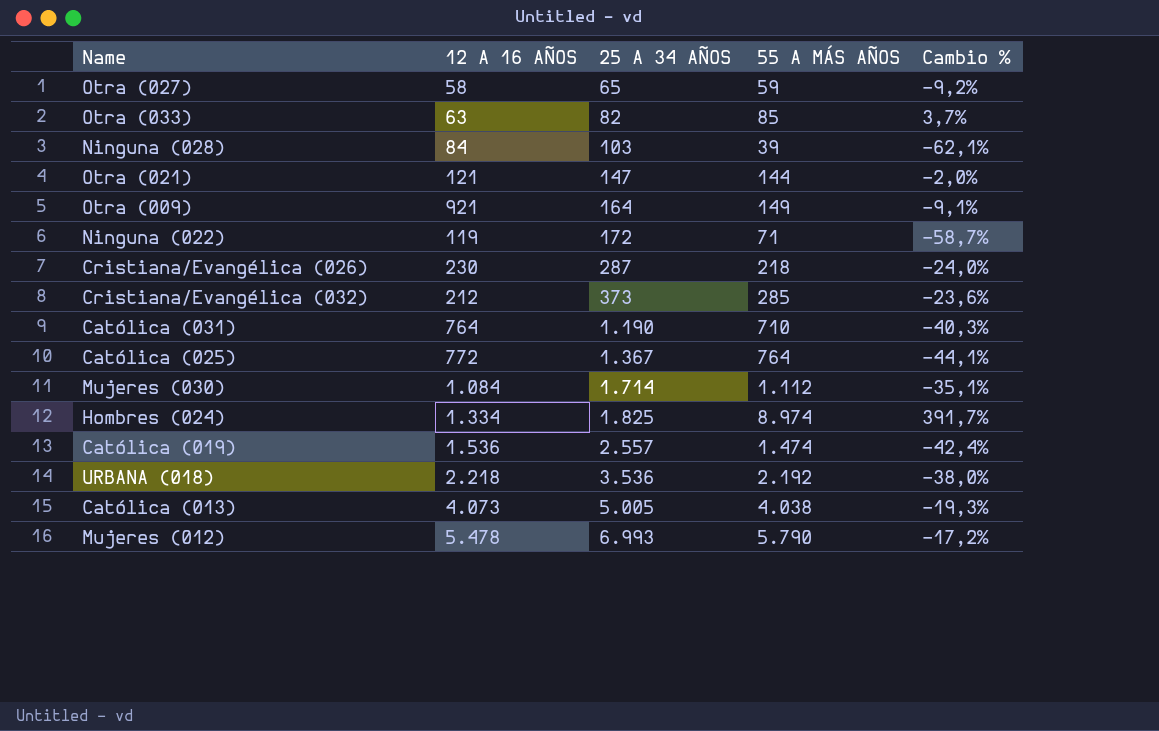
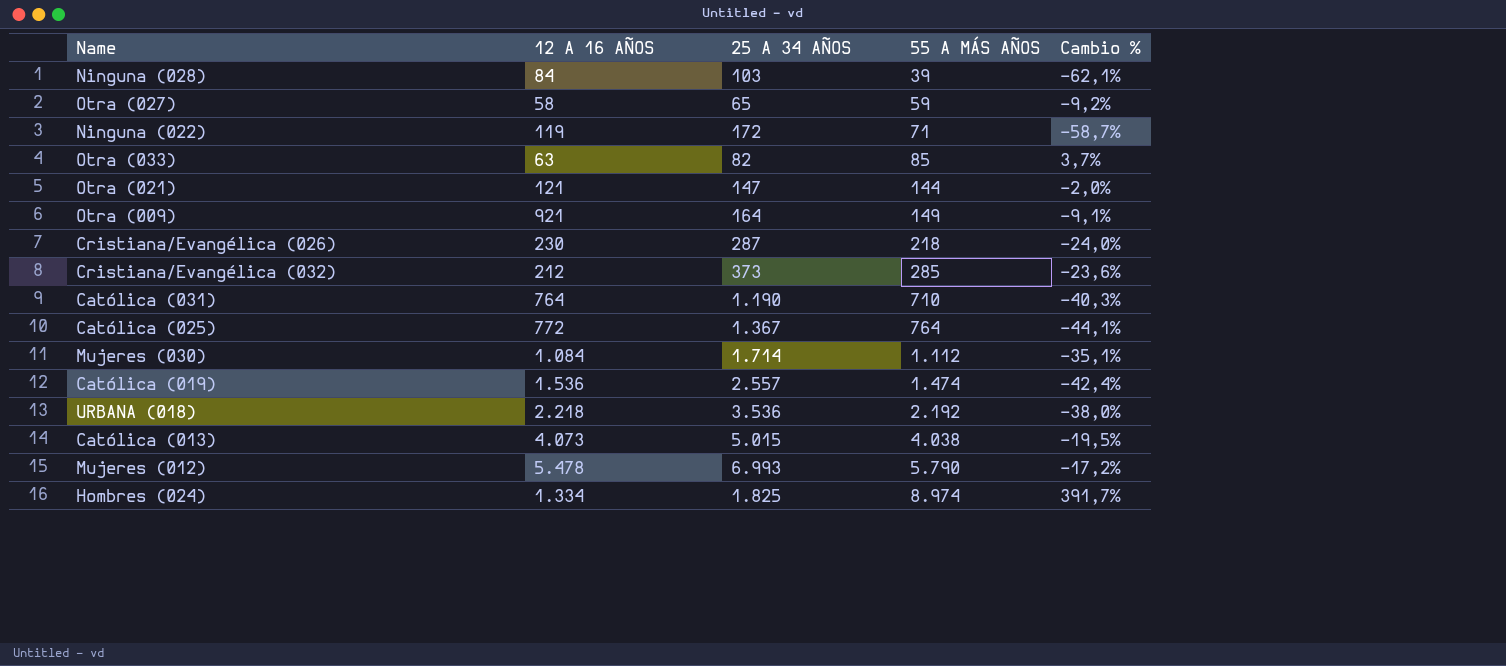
row order: 25 A 34 AÑOS ascending -> 55 A MÁS AÑOS ascending
Católica (013) | 25 A 34 AÑOS: 5.005 -> 5.015
Católica (013) | Cambio %: -19,3% -> -19,5%

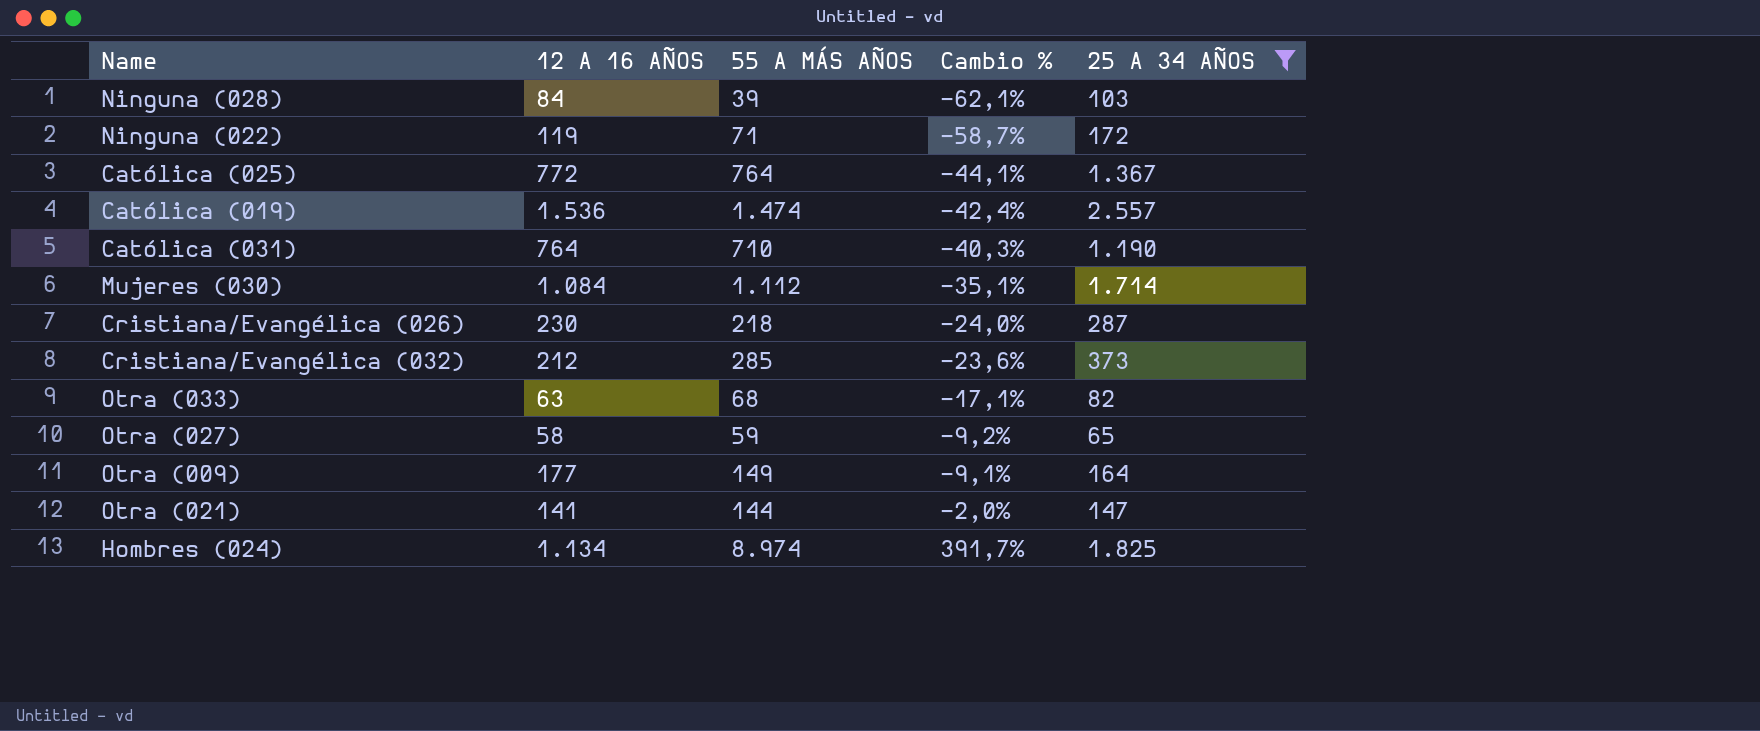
filter: none -> 25 A 34 AÑOS <= 2.557
row order: 55 A MÁS AÑOS ascending -> Cambio % ascending
column 25 A 34 AÑOS | position: 3 -> 5
Otra (033) | 55 A MÁS AÑOS: 85 -> 68
Otra (033) | Cambio %: 3,7% -> -17,1%
Otra (009) | 12 A 16 AÑOS: 921 -> 177
Otra (021) | 12 A 16 AÑOS: 121 -> 141
Hombres (024) | 12 A 16 AÑOS: 1.334 -> 1.134

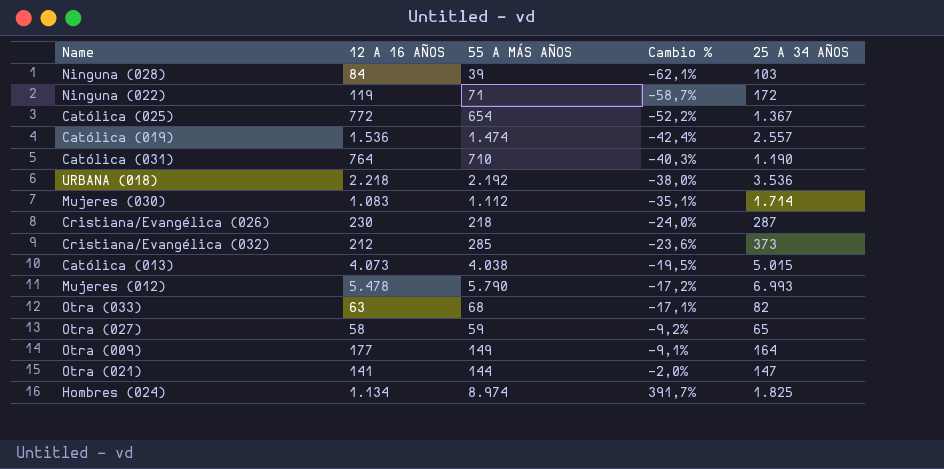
filter: 25 A 34 AÑOS <= 2.557 -> none
Católica (025) | 55 A MÁS AÑOS: 764 -> 654
Católica (025) | Cambio %: -44,1% -> -52,2%
Mujeres (030) | 12 A 16 AÑOS: 1.084 -> 1.083

